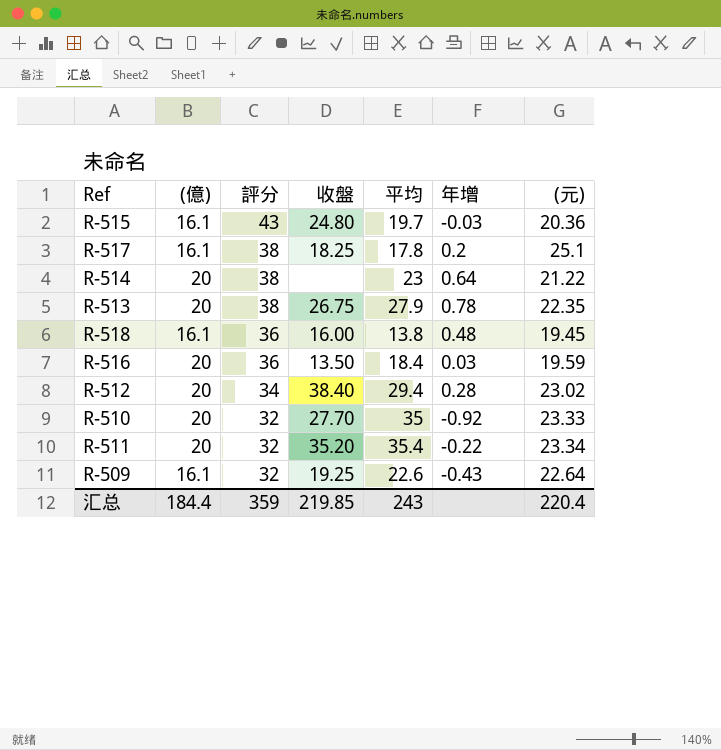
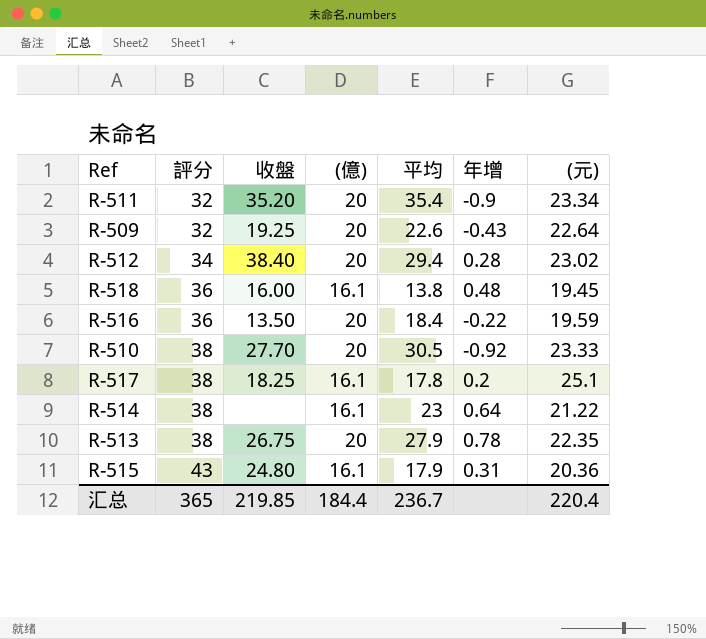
row order: 評分 descending -> 評分 ascending
column (億) | position: 2 -> 4
R-511 | 年增: -0.22 -> -0.9
R-509 | (億): 16.1 -> 20
R-516 | 年增: 0.03 -> -0.22
R-510 | 評分: 32 -> 38
R-510 | 平均: 35 -> 30.5
R-514 | (億): 20 -> 16.1
R-515 | 平均: 19.7 -> 17.9
R-515 | 年增: -0.03 -> 0.31
汇总 | 評分: 359 -> 365
汇总 | 平均: 243 -> 236.7

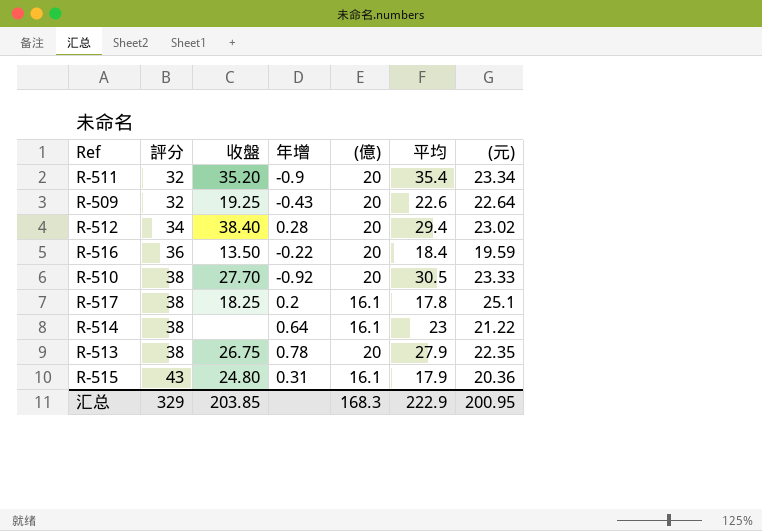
column 年增 | position: 6 -> 4
row R-518: 36 | 16.00 | 16.1 | 13.8 | 0.48 | 19.45 -> none
汇总 | 評分: 365 -> 329
汇总 | 收盤: 219.85 -> 203.85
汇总 | (億): 184.4 -> 168.3
汇总 | 平均: 236.7 -> 222.9
汇总 | (元): 220.4 -> 200.95

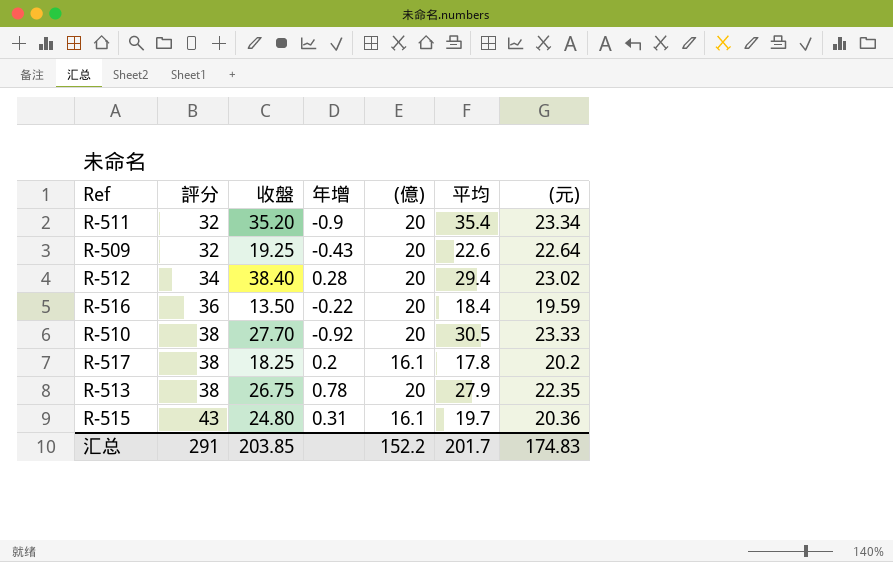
row R-514: 38 | none | 0.64 | 16.1 | 23 | 21.22 -> none
R-517 | (元): 25.1 -> 20.2
R-515 | 平均: 17.9 -> 19.7
汇总 | 評分: 329 -> 291
汇总 | (億): 168.3 -> 152.2
汇总 | 平均: 222.9 -> 201.7
汇总 | (元): 200.95 -> 174.83

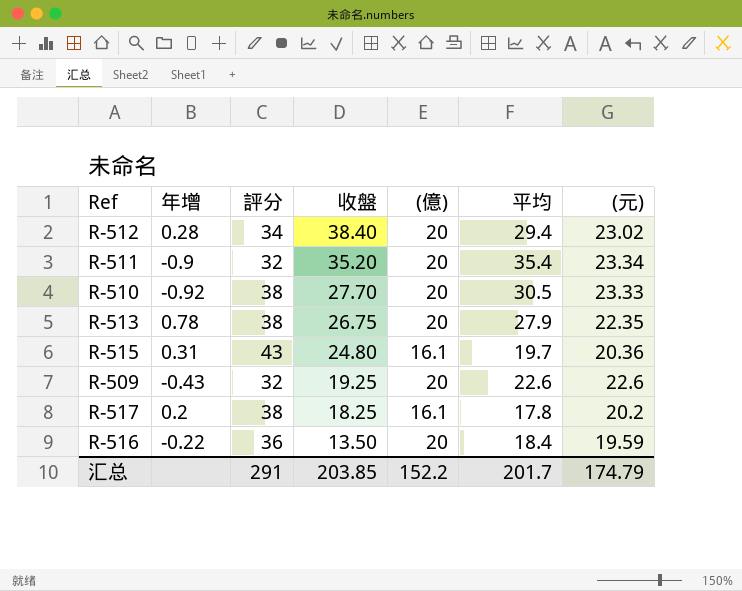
row order: 評分 ascending -> 收盤 descending
column 年增 | position: 4 -> 2
R-509 | (元): 22.64 -> 22.6
汇总 | (元): 174.83 -> 174.79

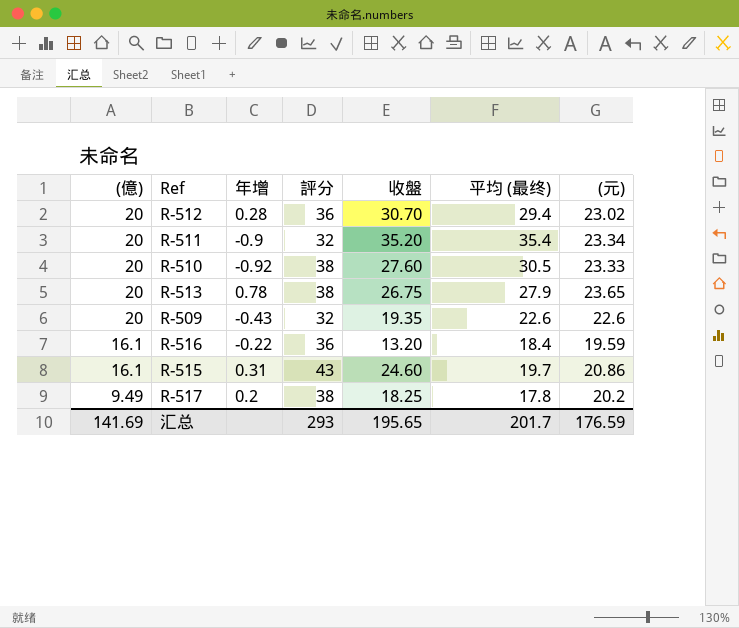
row order: 收盤 descending -> (億) descending
column (億) | position: 5 -> 1
column name: 平均 -> 平均 (最终)
R-512 | 評分: 34 -> 36
R-512 | 收盤: 38.40 -> 30.70
R-510 | 收盤: 27.70 -> 27.60
R-513 | (元): 22.35 -> 23.65
R-509 | 收盤: 19.25 -> 19.35
R-516 | (億): 20 -> 16.1
R-516 | 收盤: 13.50 -> 13.20
R-515 | 收盤: 24.80 -> 24.60
R-515 | (元): 20.36 -> 20.86
R-517 | (億): 16.1 -> 9.49
汇总 | (億): 152.2 -> 141.69
汇总 | 評分: 291 -> 293
汇总 | 收盤: 203.85 -> 195.65
汇总 | (元): 174.79 -> 176.59

